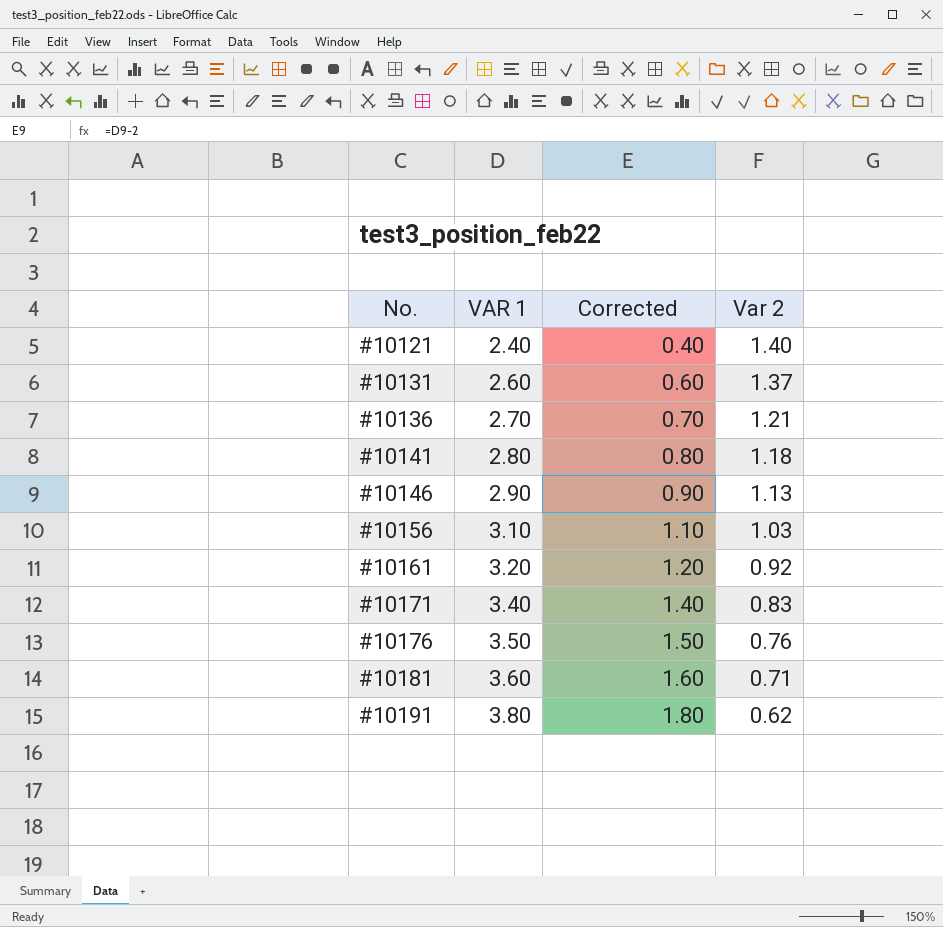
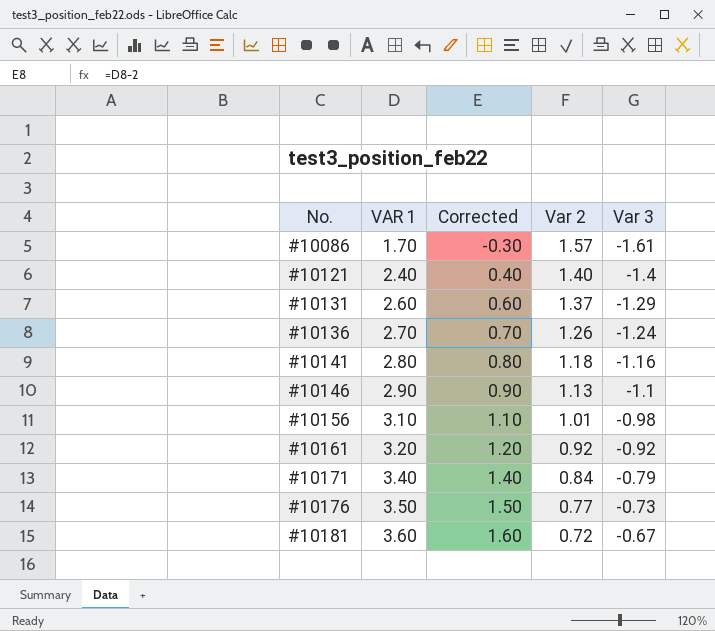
column Var 3 | position: none -> 5
row #10191: 3.80 | 1.80 | 0.62 -> none
row #10086: none -> 1.70 | -0.30 | 1.57 | -1.61
#10136 | Var 2: 1.21 -> 1.26
#10156 | Var 2: 1.03 -> 1.01
#10171 | Var 2: 0.83 -> 0.84
#10176 | Var 2: 0.76 -> 0.77
#10181 | Var 2: 0.71 -> 0.72

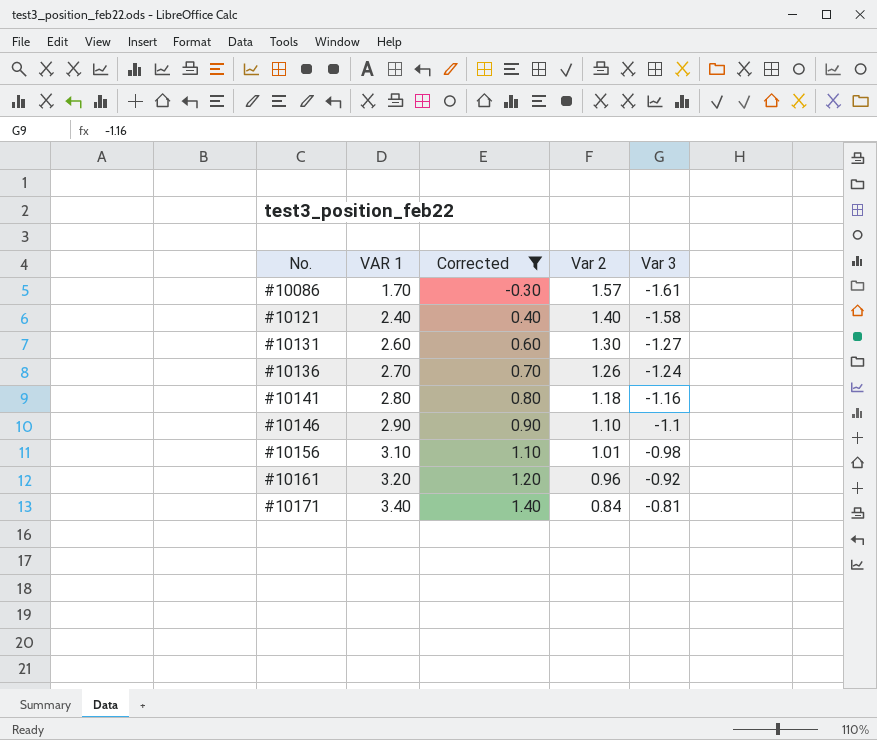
filter: none -> Corrected <= 1.40
#10121 | Var 3: -1.4 -> -1.58
#10131 | Var 2: 1.37 -> 1.30
#10131 | Var 3: -1.29 -> -1.27
#10146 | Var 2: 1.13 -> 1.10
#10161 | Var 2: 0.92 -> 0.96
#10171 | Var 3: -0.79 -> -0.81

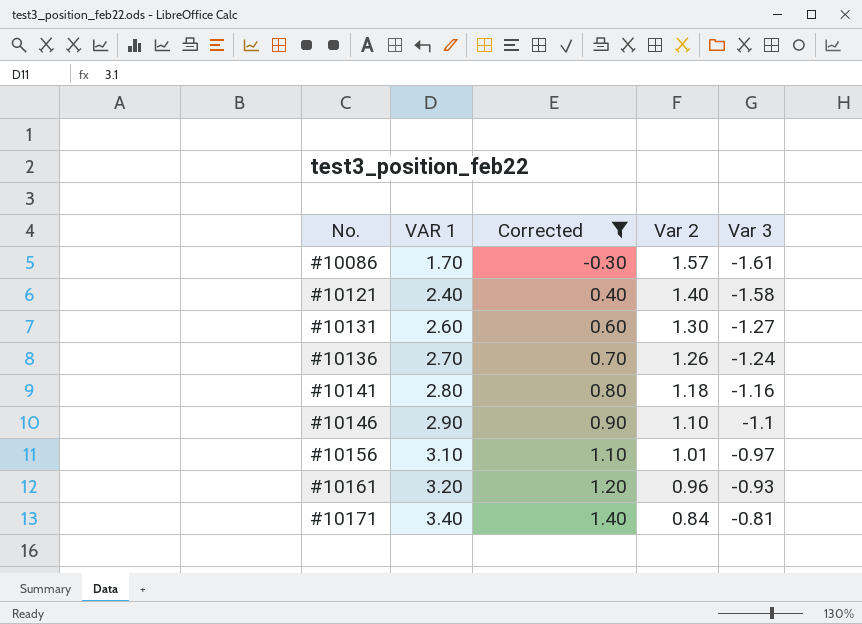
#10156 | Var 3: -0.98 -> -0.97
#10161 | Var 3: -0.92 -> -0.93

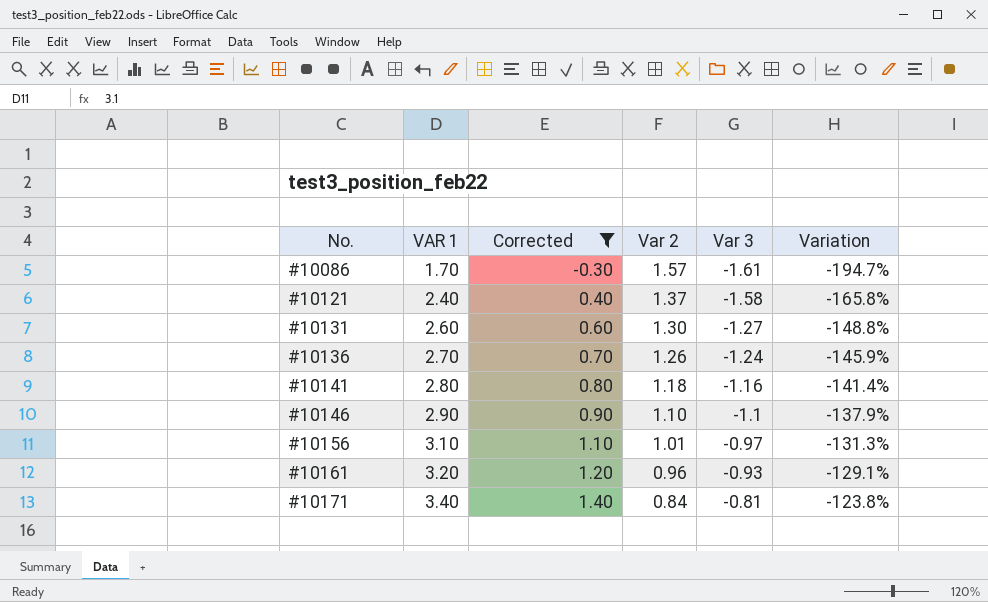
column Variation | formula: none -> ([Var 3] - [VAR 1]) / [VAR 1]
#10121 | Var 2: 1.40 -> 1.37

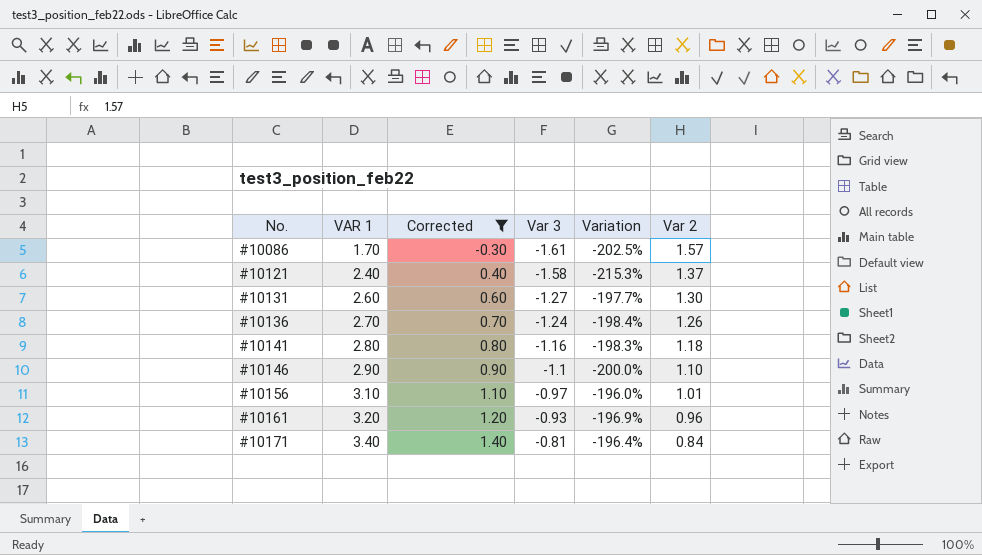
column Variation | formula: ([Var 3] - [VAR 1]) / [VAR 1] -> ([Var 3] - [Var 2]) / [Var 2]
column Var 2 | position: 4 -> 6

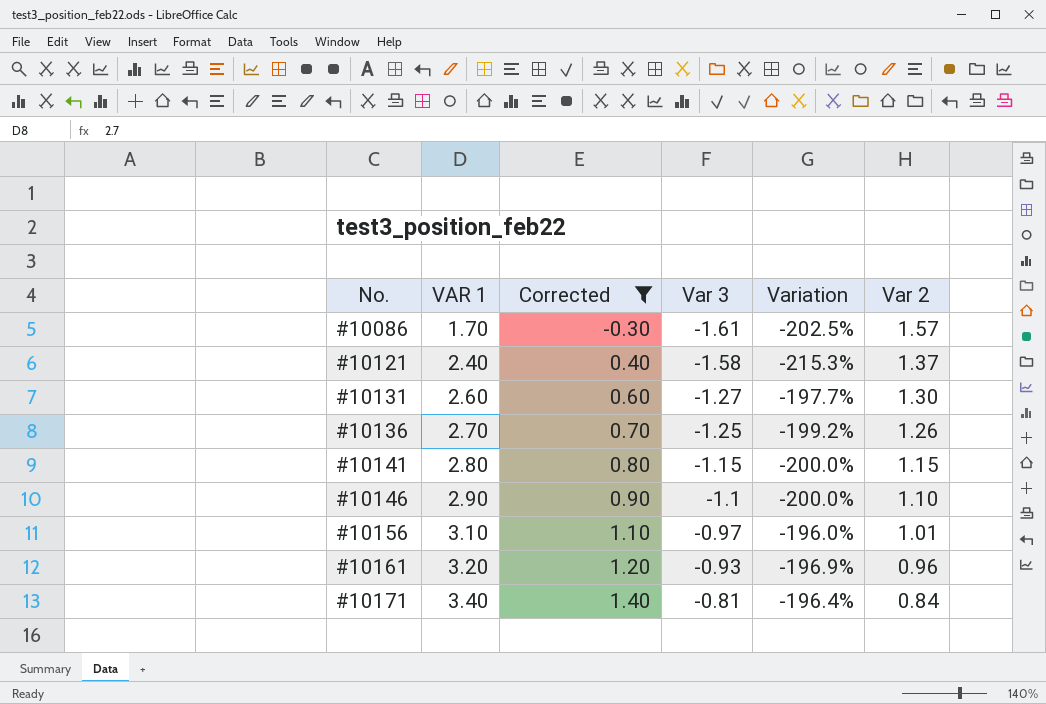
#10136 | Var 3: -1.24 -> -1.25
#10136 | Variation: -198.4% -> -199.2%
#10141 | Var 3: -1.16 -> -1.15
#10141 | Variation: -198.3% -> -200.0%
#10141 | Var 2: 1.18 -> 1.15

